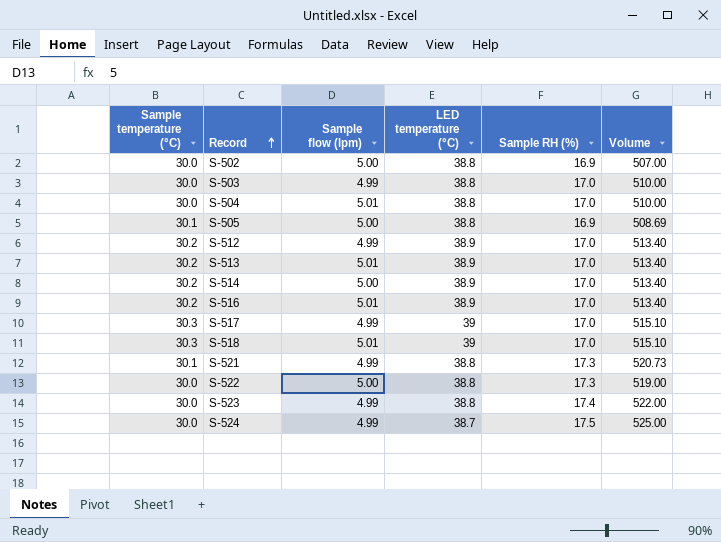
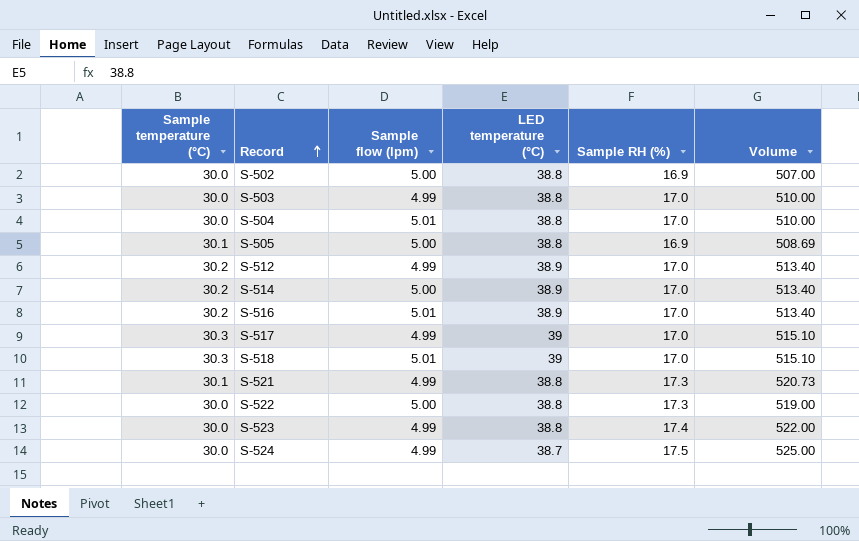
row S-513: 30.2 | 5.01 | 38.9 | 17.0 | 513.40 -> none

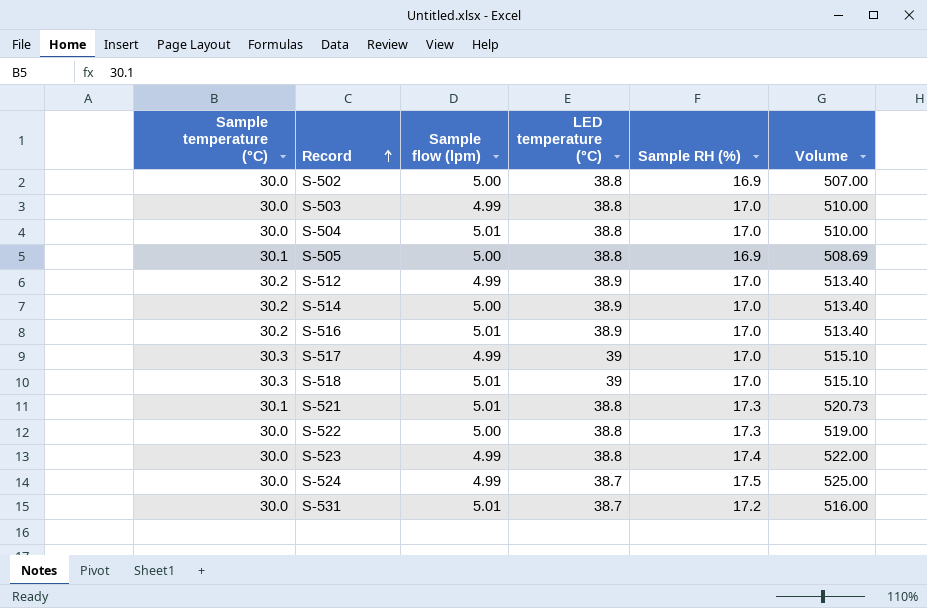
S-521 | Sample flow (lpm): 4.99 -> 5.01
row S-531: none -> 30.0 | 5.01 | 38.7 | 17.2 | 516.00

